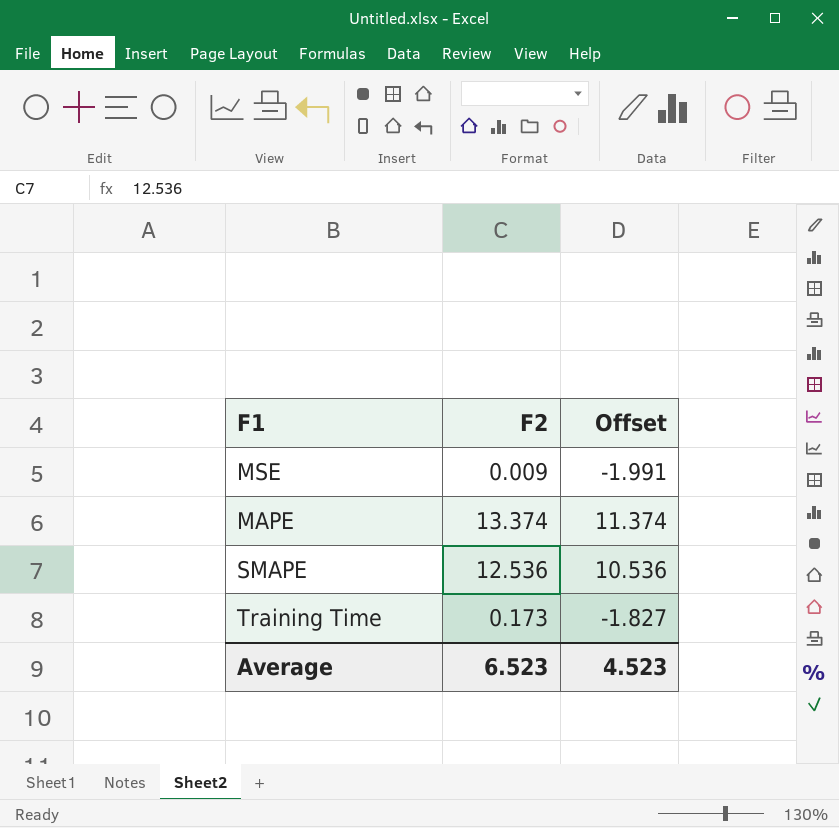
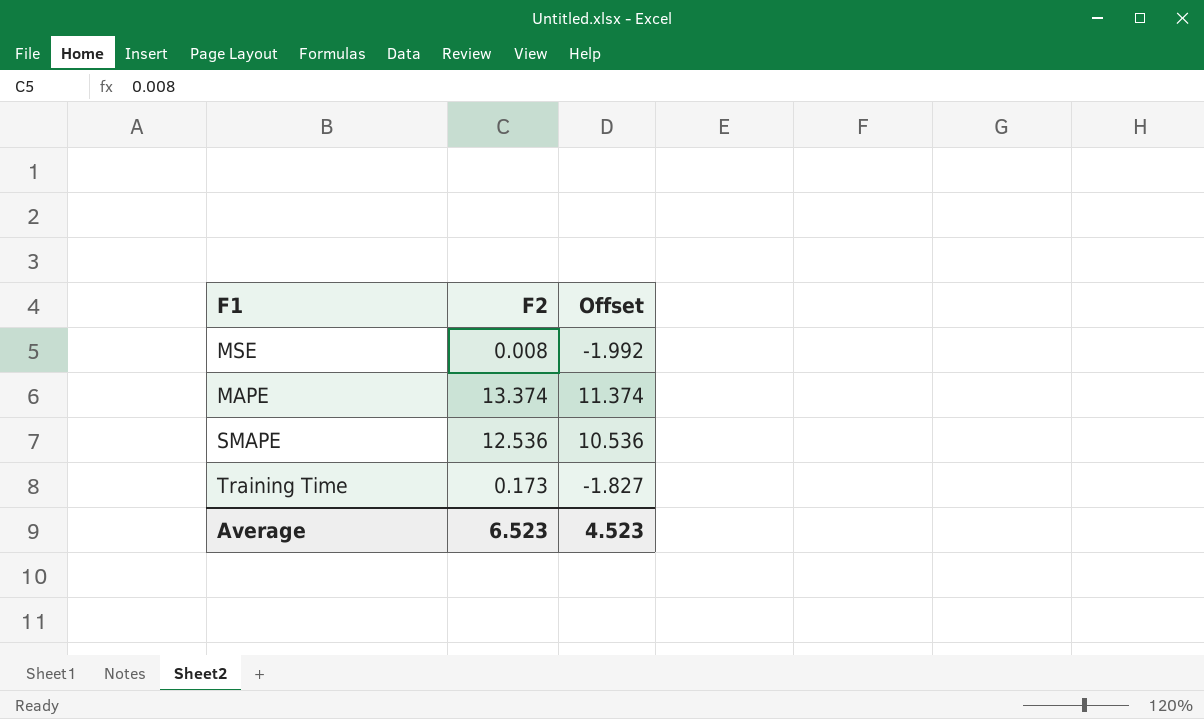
MSE | F2: 0.009 -> 0.008
MSE | Offset: -1.991 -> -1.992

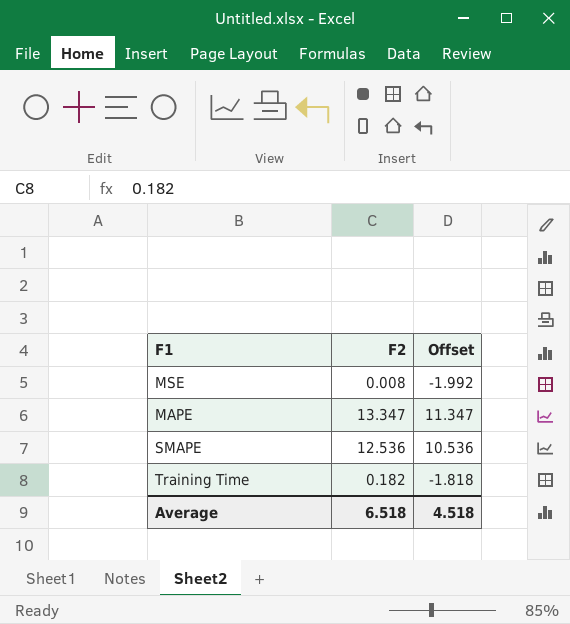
MAPE | F2: 13.374 -> 13.347
MAPE | Offset: 11.374 -> 11.347
Training Time | F2: 0.173 -> 0.182
Training Time | Offset: -1.827 -> -1.818
Average | F2: 6.523 -> 6.518
Average | Offset: 4.523 -> 4.518

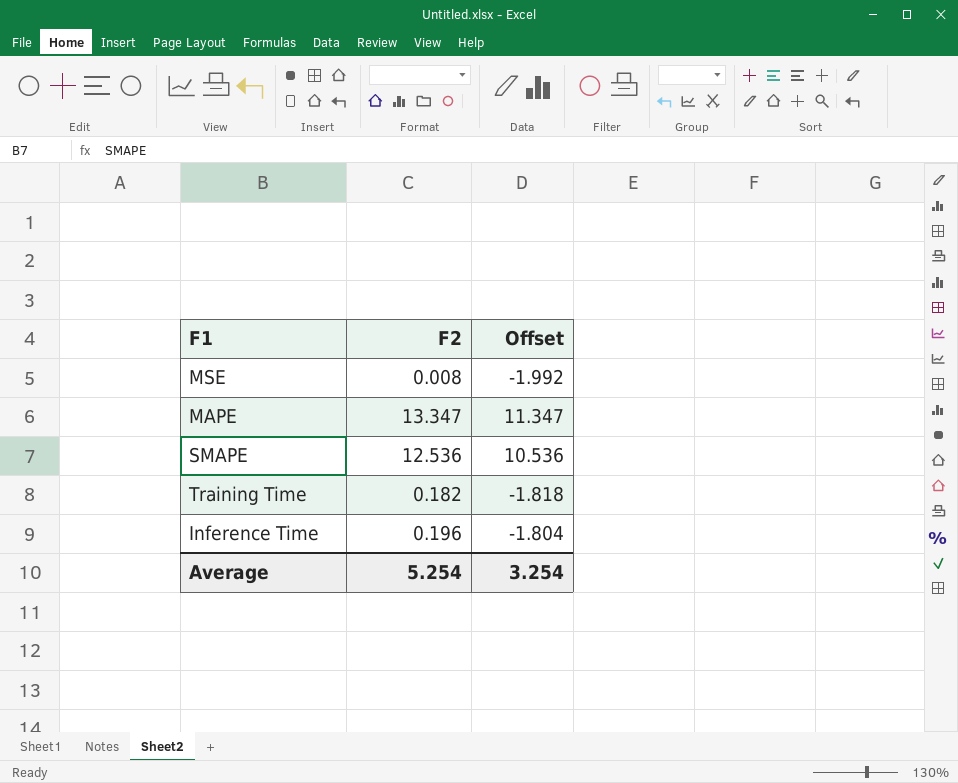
row Inference Time: none -> 0.196 | -1.804
Average | F2: 6.518 -> 5.254
Average | Offset: 4.518 -> 3.254

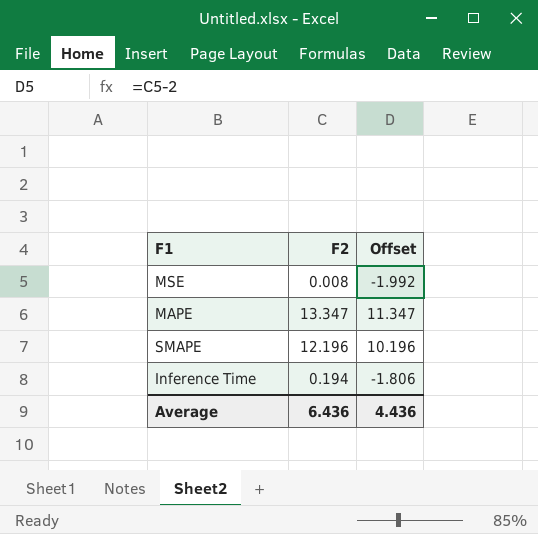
row Training Time: 0.182 | -1.818 -> none
SMAPE | F2: 12.536 -> 12.196
SMAPE | Offset: 10.536 -> 10.196
Inference Time | F2: 0.196 -> 0.194
Inference Time | Offset: -1.804 -> -1.806
Average | F2: 5.254 -> 6.436
Average | Offset: 3.254 -> 4.436

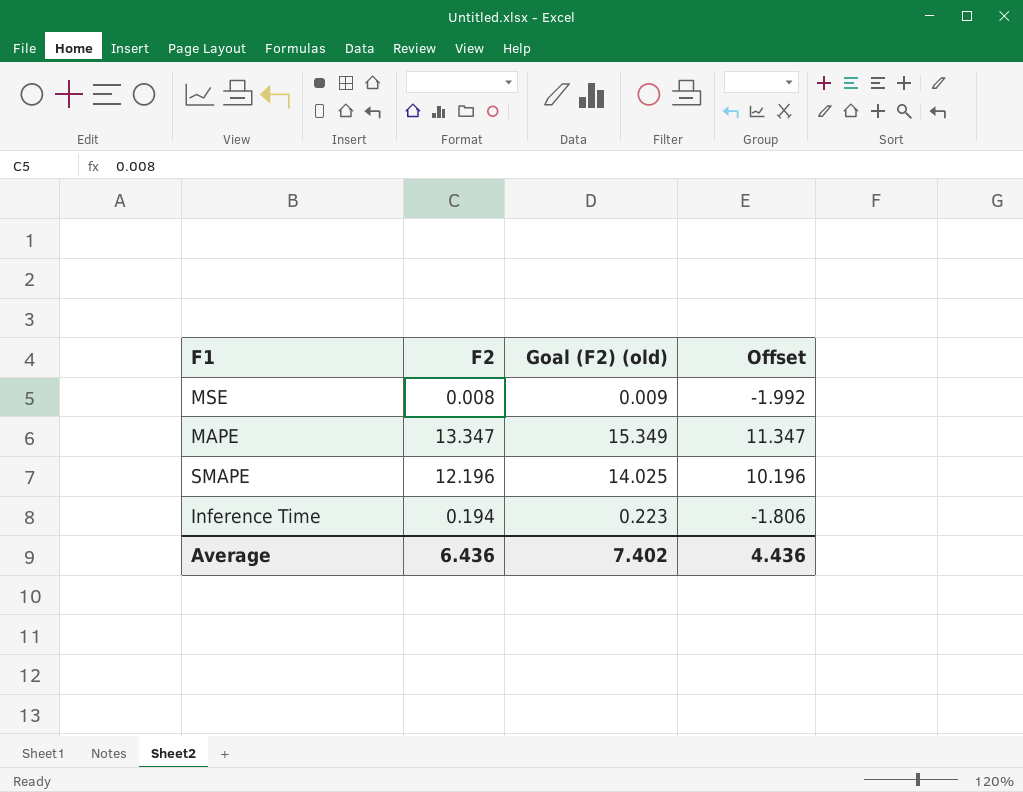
column Goal (F2) (old) | formula: none -> [F2] * 1.15

